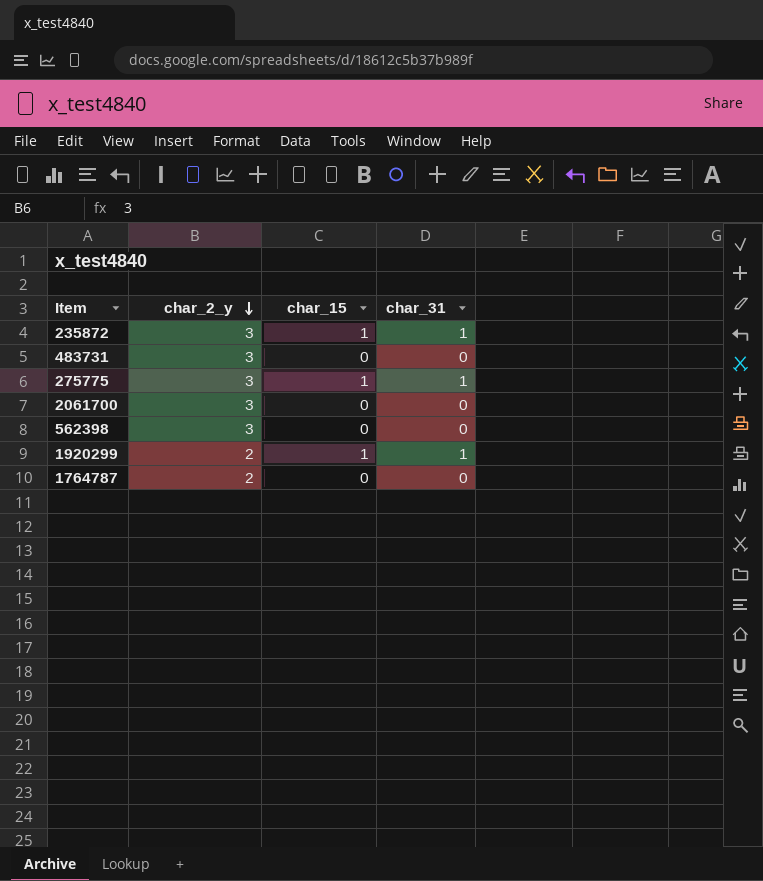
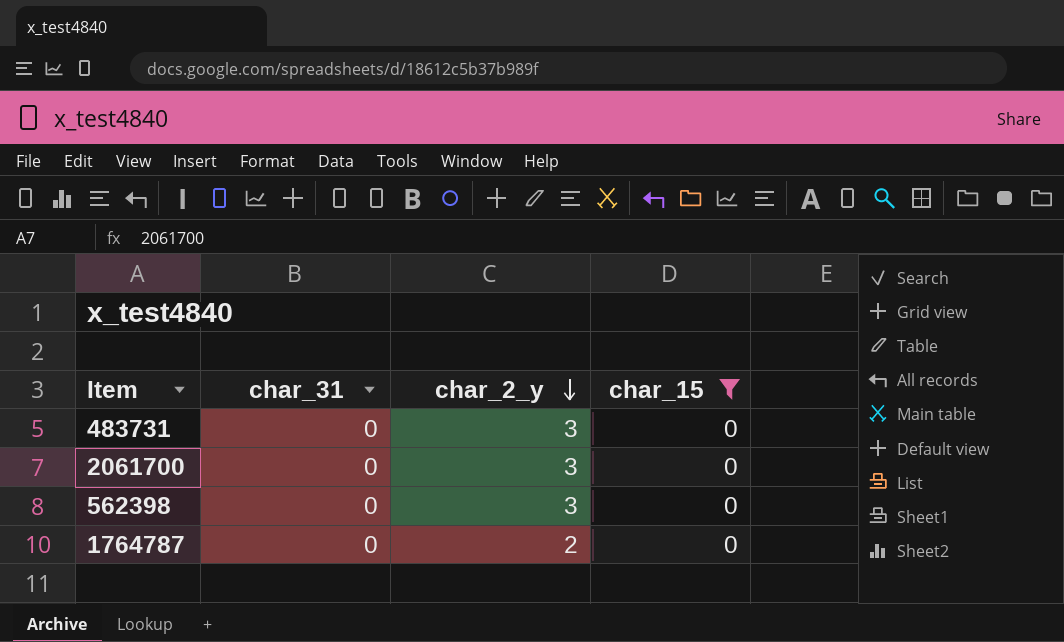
filter: none -> char_15 = 0
column char_31 | position: 4 -> 2

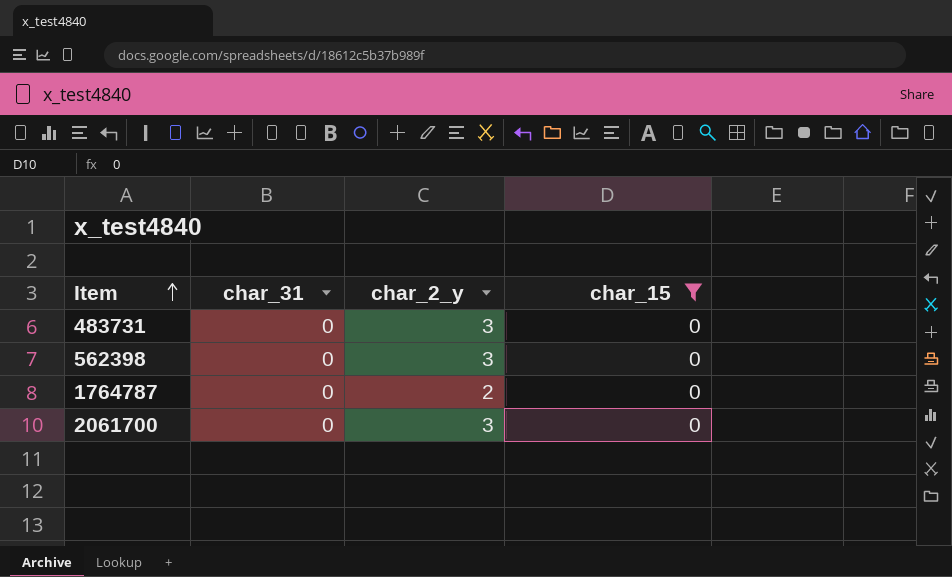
row order: char_2_y descending -> Item ascending

